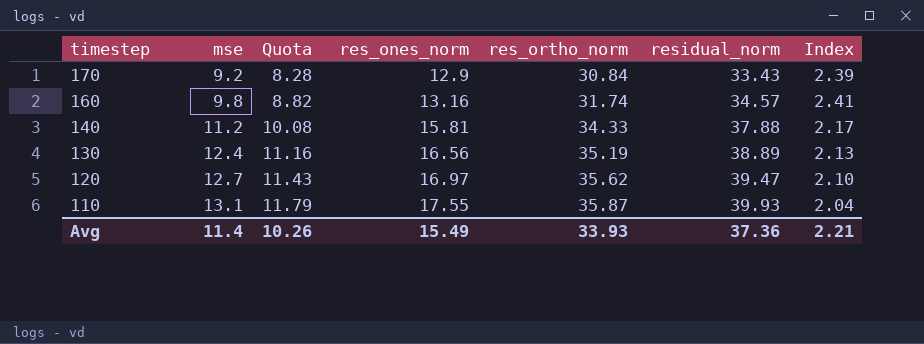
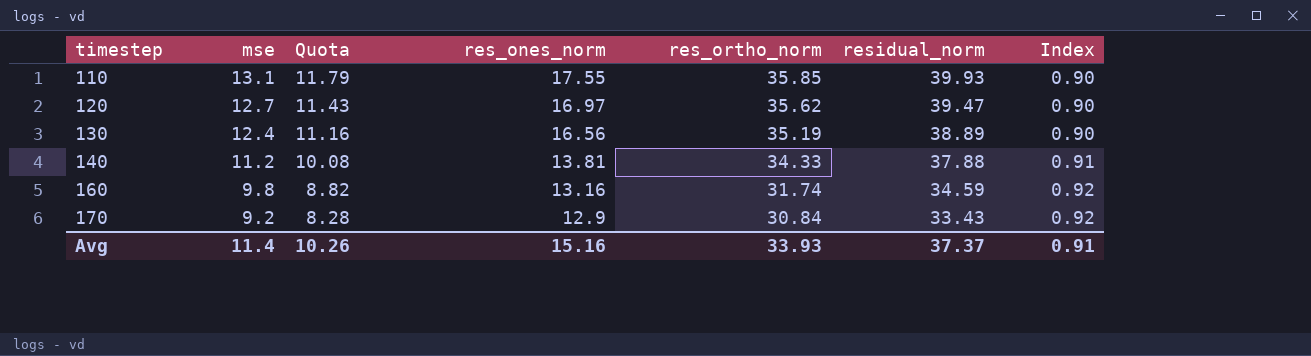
row order: timestep descending -> timestep ascending
column Index | formula: [res_ortho_norm] / [res_ones_norm] -> [res_ortho_norm] / [residual_norm]
110 | res_ortho_norm: 35.87 -> 35.85
140 | res_ones_norm: 15.81 -> 13.81
160 | residual_norm: 34.57 -> 34.59
Avg | res_ones_norm: 15.49 -> 15.16
Avg | residual_norm: 37.36 -> 37.37
Avg | Index: 2.21 -> 0.91

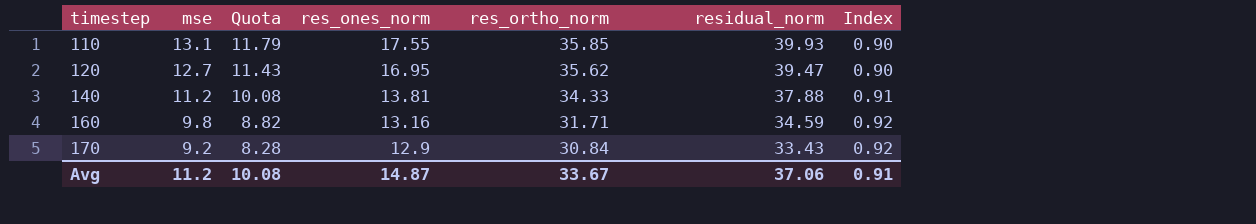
row 130: 12.4 | 11.16 | 16.56 | 35.19 | 38.89 | 0.90 -> none
120 | res_ones_norm: 16.97 -> 16.95
160 | res_ortho_norm: 31.74 -> 31.71
Avg | mse: 11.4 -> 11.2
Avg | Quota: 10.26 -> 10.08
Avg | res_ones_norm: 15.16 -> 14.87
Avg | res_ortho_norm: 33.93 -> 33.67
Avg | residual_norm: 37.37 -> 37.06

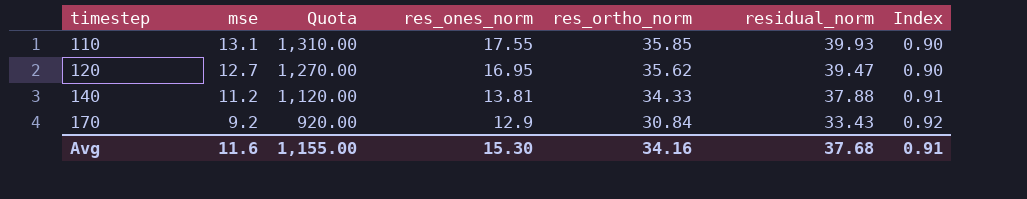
column Quota | formula: [mse] * 0.9 -> [mse] * 100
row 160: 9.8 | 8.82 | 13.16 | 31.71 | 34.59 | 0.92 -> none
Avg | mse: 11.2 -> 11.6
Avg | Quota: 10.08 -> 1,155.00
Avg | res_ones_norm: 14.87 -> 15.30
Avg | res_ortho_norm: 33.67 -> 34.16
Avg | residual_norm: 37.06 -> 37.68

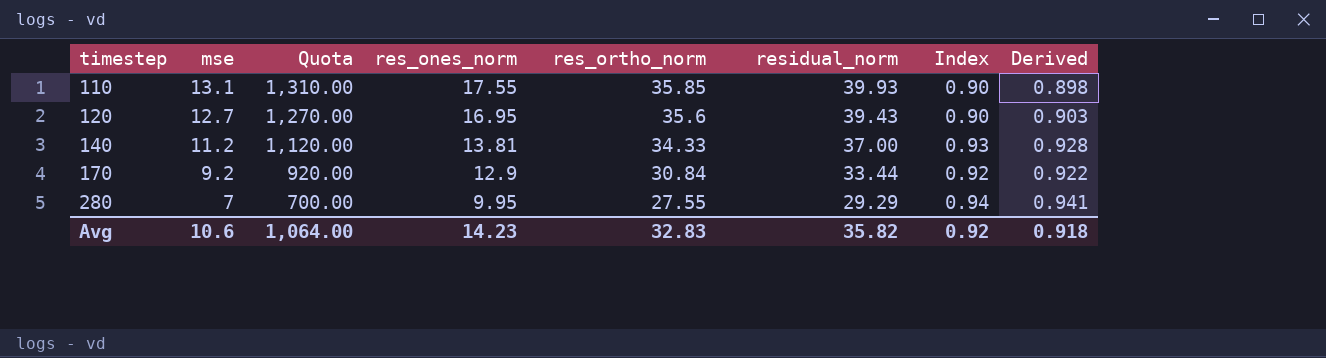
column Derived | formula: none -> [res_ortho_norm] / [residual_norm]
120 | res_ortho_norm: 35.62 -> 35.6
120 | residual_norm: 39.47 -> 39.43
140 | residual_norm: 37.88 -> 37.00
140 | Index: 0.91 -> 0.93
170 | residual_norm: 33.43 -> 33.44
row 280: none -> 7 | 700.00 | 9.95 | 27.55 | 29.29 | 0.94 | 0.941
Avg | mse: 11.6 -> 10.6
Avg | Quota: 1,155.00 -> 1,064.00
Avg | res_ones_norm: 15.30 -> 14.23
Avg | res_ortho_norm: 34.16 -> 32.83
Avg | residual_norm: 37.68 -> 35.82
Avg | Index: 0.91 -> 0.92

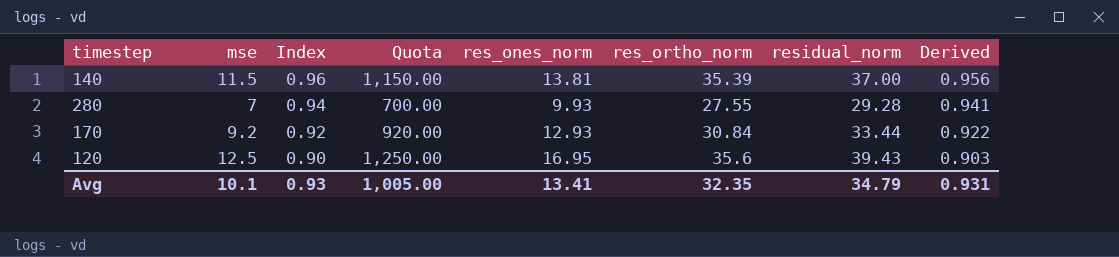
row order: timestep ascending -> Index descending
column Index | position: 7 -> 3
row 110: 13.1 | 1,310.00 | 17.55 | 35.85 | 39.93 | 0.90 | 0.898 -> none
140 | mse: 11.2 -> 11.5
140 | Index: 0.93 -> 0.96
140 | Quota: 1,120.00 -> 1,150.00
140 | res_ortho_norm: 34.33 -> 35.39
140 | Derived: 0.928 -> 0.956
280 | res_ones_norm: 9.95 -> 9.93
280 | residual_norm: 29.29 -> 29.28
170 | res_ones_norm: 12.9 -> 12.93
120 | mse: 12.7 -> 12.5
120 | Quota: 1,270.00 -> 1,250.00
Avg | mse: 10.6 -> 10.1
Avg | Index: 0.92 -> 0.93
Avg | Quota: 1,064.00 -> 1,005.00
Avg | res_ones_norm: 14.23 -> 13.41
Avg | res_ortho_norm: 32.83 -> 32.35
Avg | residual_norm: 35.82 -> 34.79
Avg | Derived: 0.918 -> 0.931

